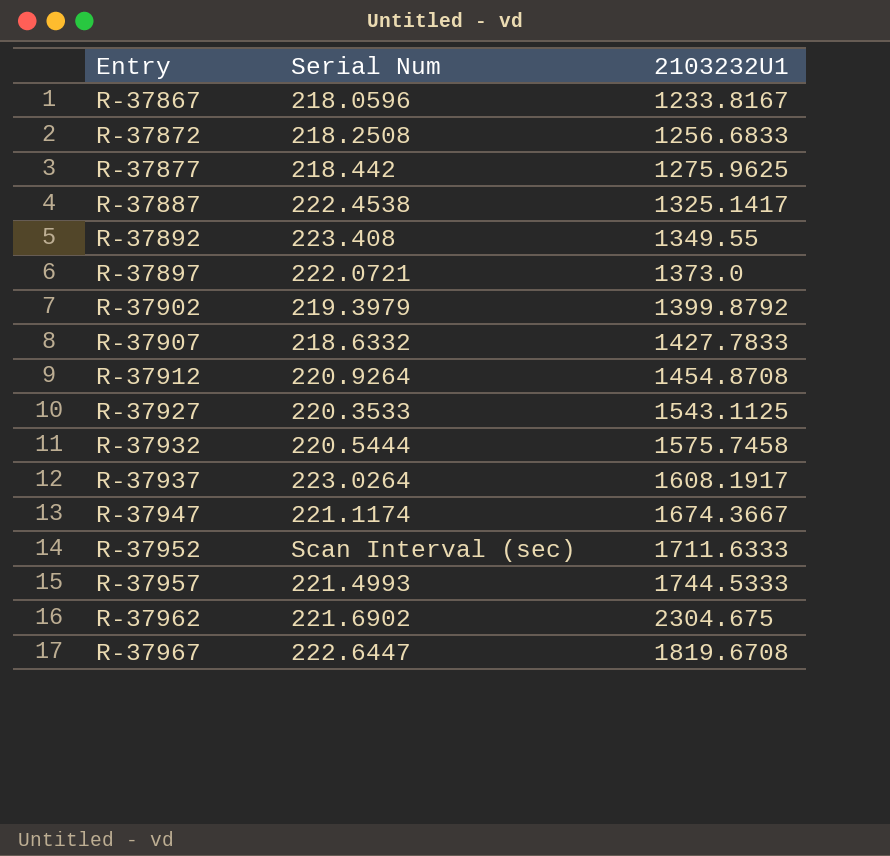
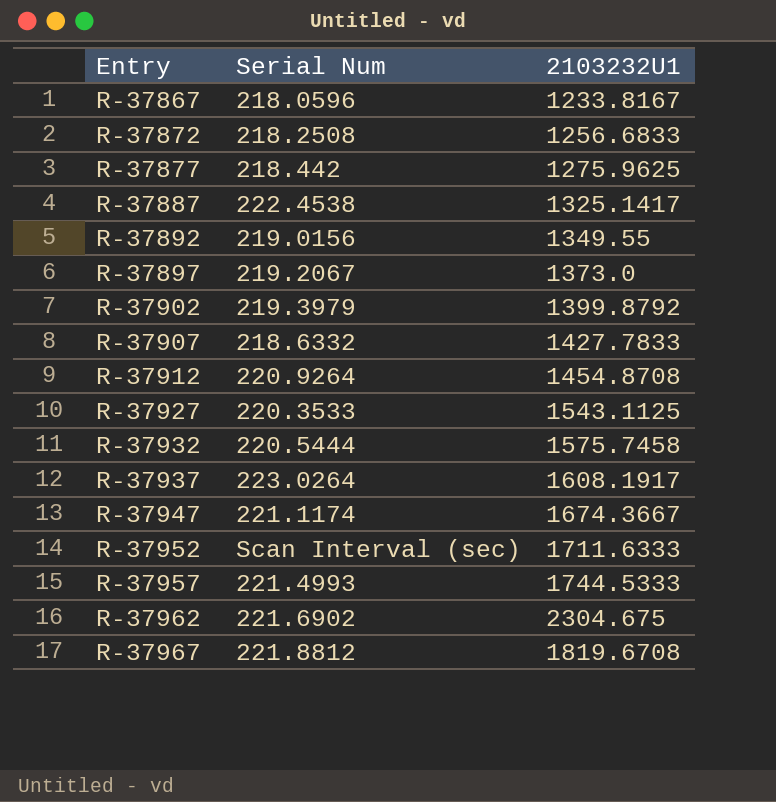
R-37892 | Serial Num: 223.408 -> 219.0156
R-37897 | Serial Num: 222.0721 -> 219.2067
R-37967 | Serial Num: 222.6447 -> 221.8812

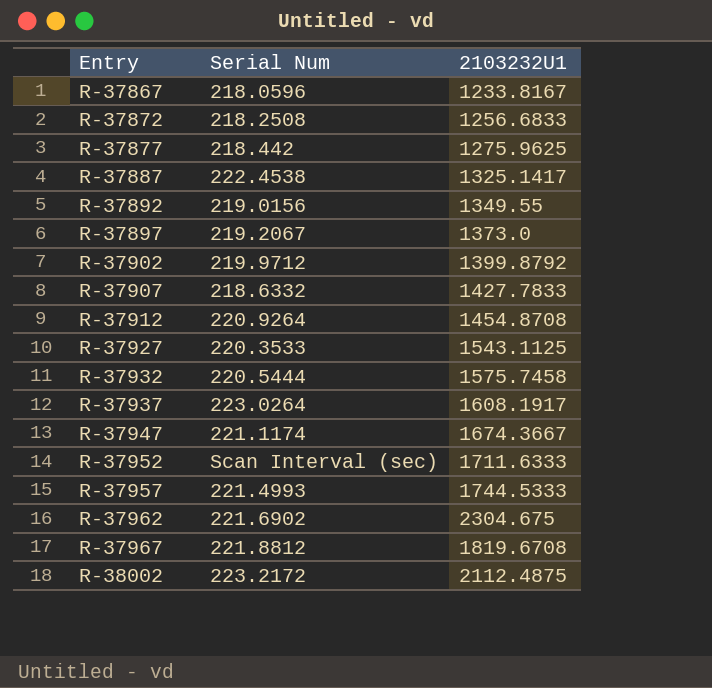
R-37902 | Serial Num: 219.3979 -> 219.9712
row R-38002: none -> 223.2172 | 2112.4875

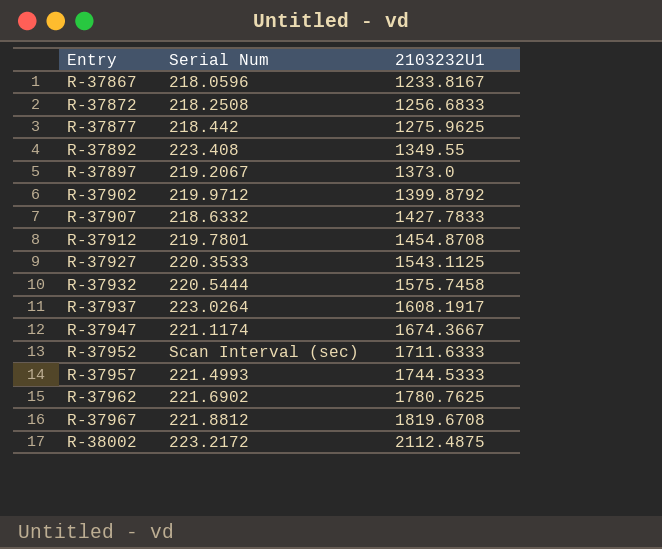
row R-37887: 222.4538 | 1325.1417 -> none
R-37892 | Serial Num: 219.0156 -> 223.408
R-37912 | Serial Num: 220.9264 -> 219.7801
R-37962 | 2103232U1: 2304.675 -> 1780.7625

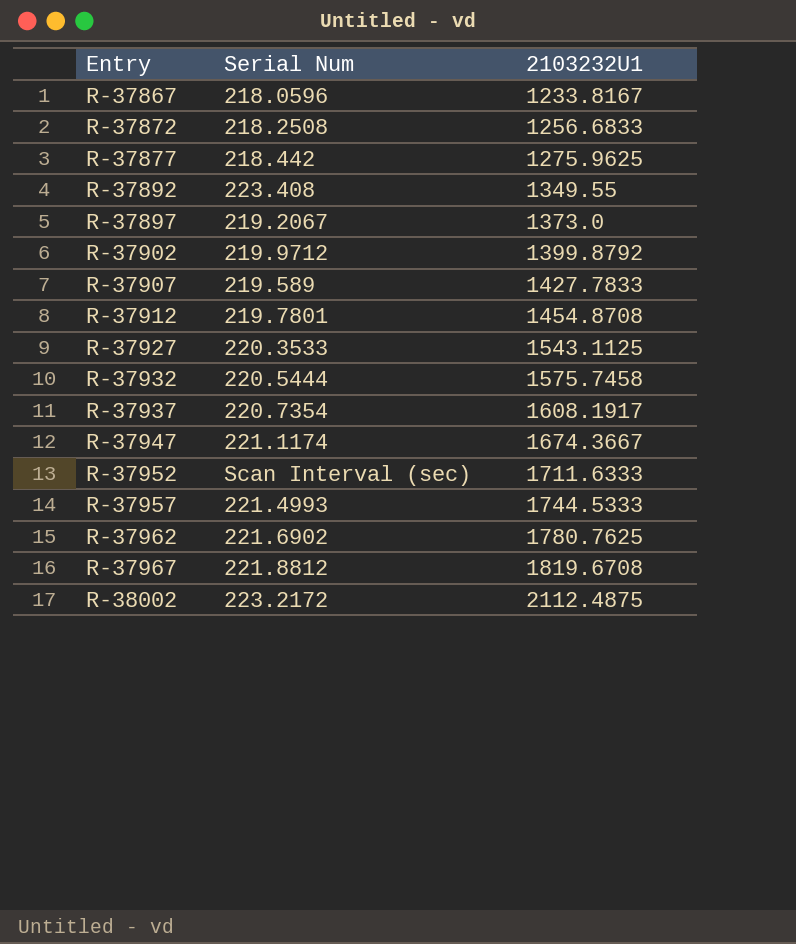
R-37907 | Serial Num: 218.6332 -> 219.589
R-37937 | Serial Num: 223.0264 -> 220.7354

